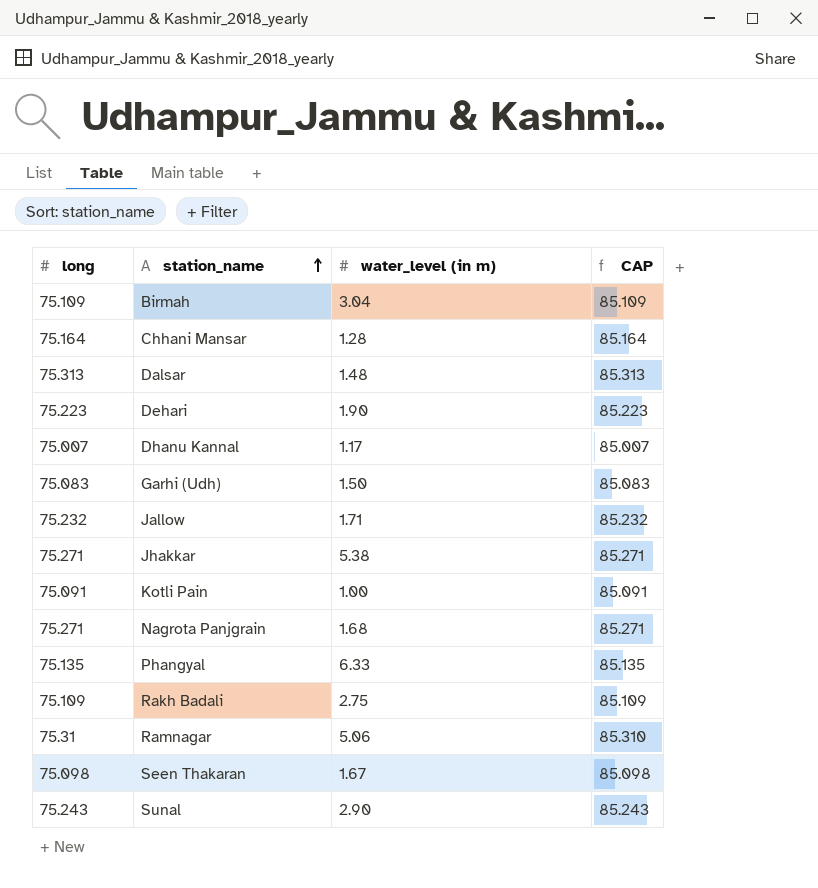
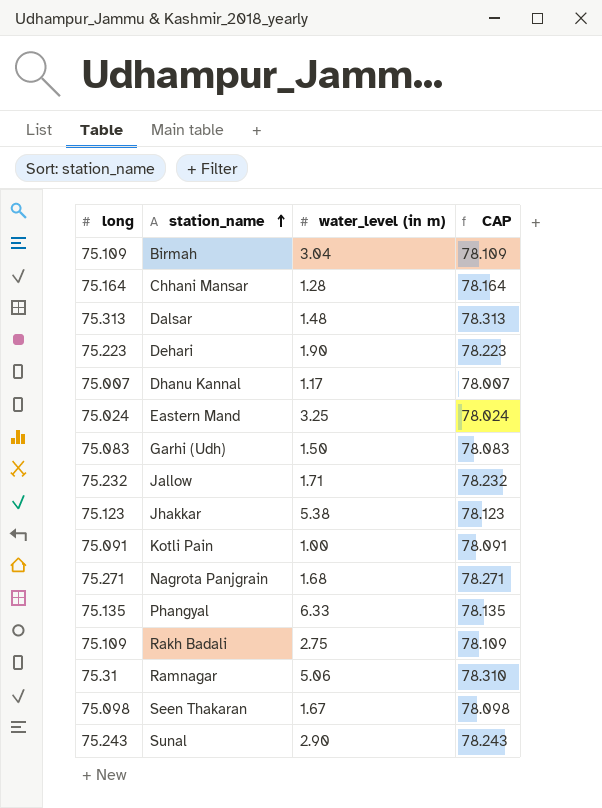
column CAP | formula: [long] + 10 -> [long] + 3
row Eastern Mand: none -> 75.024 | 3.25 | 78.024
Jhakkar | long: 75.271 -> 75.123

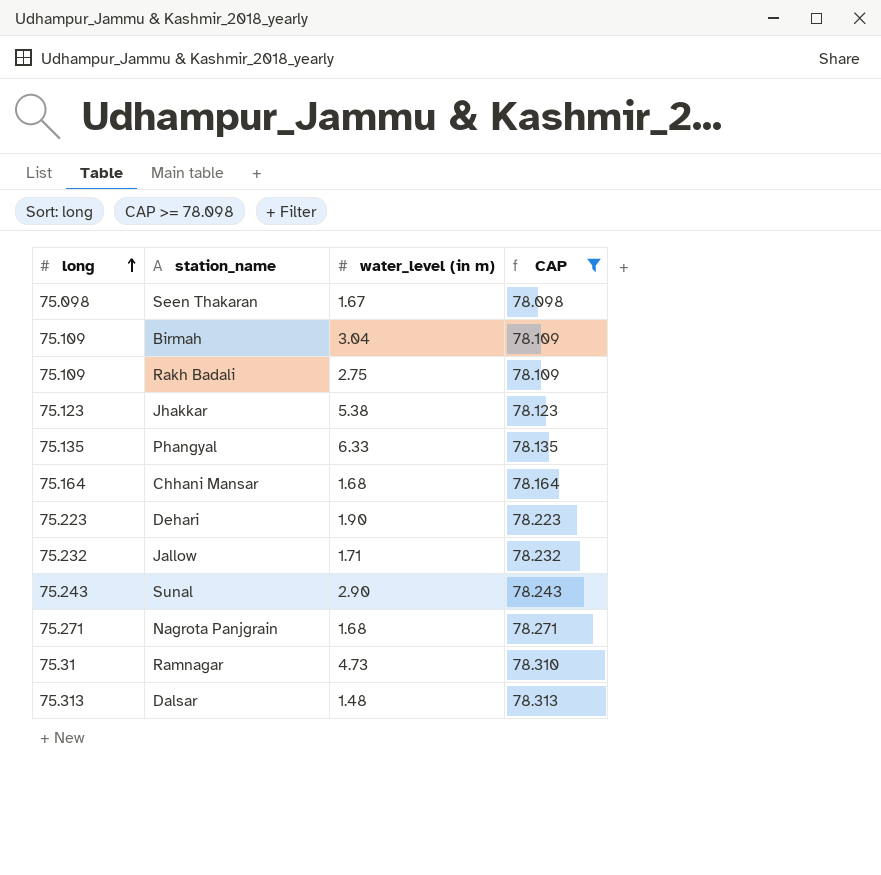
filter: none -> CAP >= 78.098
row order: station_name ascending -> long ascending
Chhani Mansar | water_level (in m): 1.28 -> 1.68
Ramnagar | water_level (in m): 5.06 -> 4.73

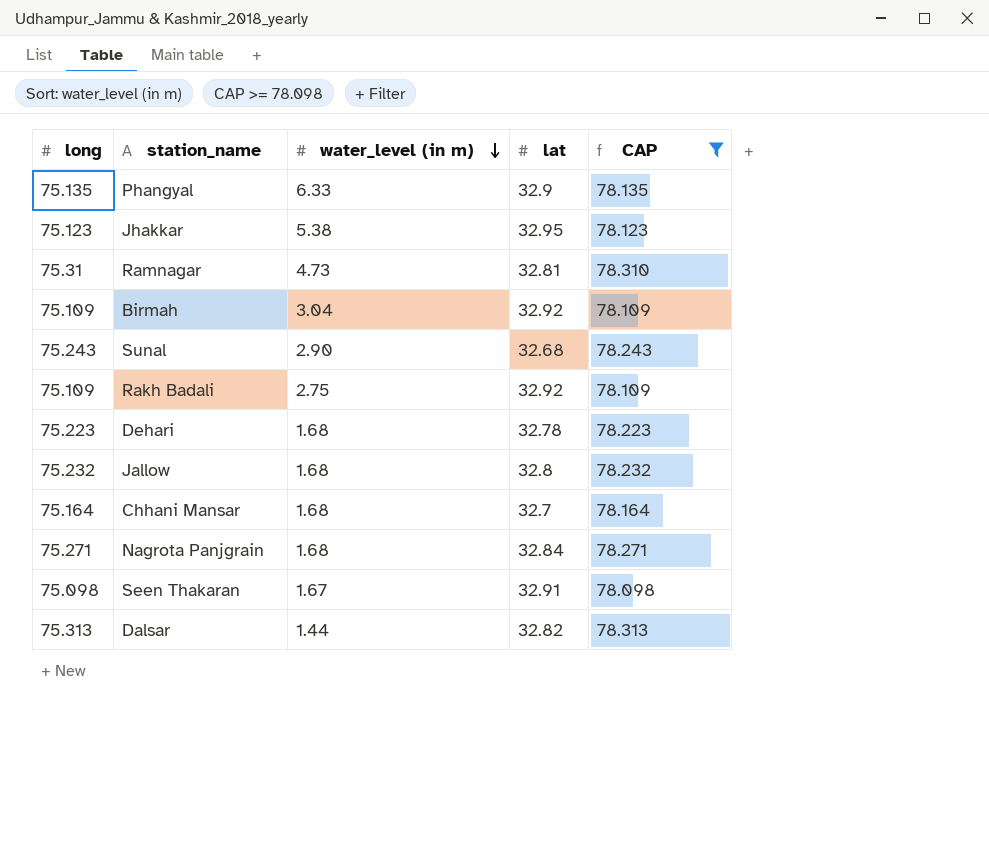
row order: long ascending -> water_level (in m) descending
column lat | position: none -> 4
Dehari | water_level (in m): 1.90 -> 1.68
Jallow | water_level (in m): 1.71 -> 1.68
Dalsar | water_level (in m): 1.48 -> 1.44

